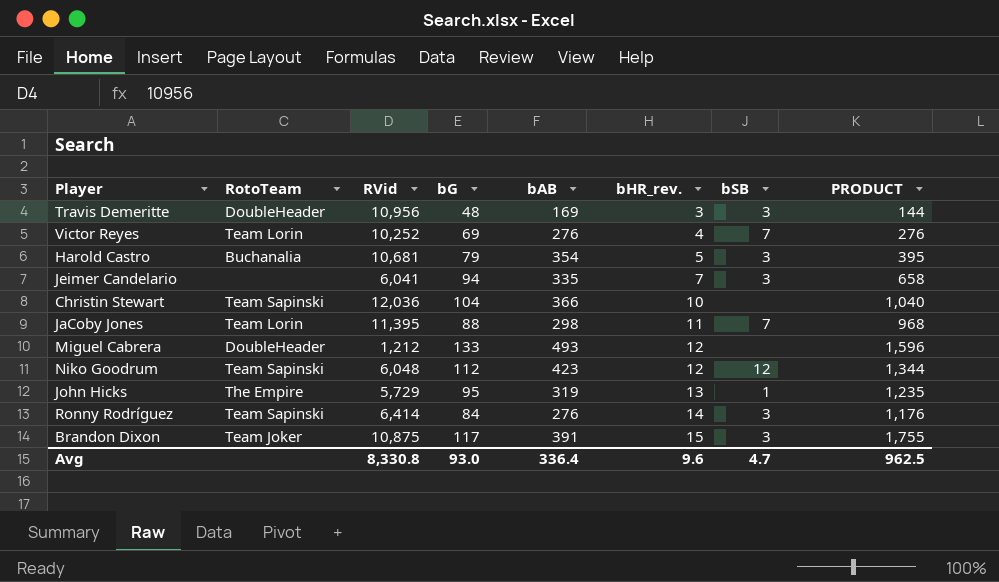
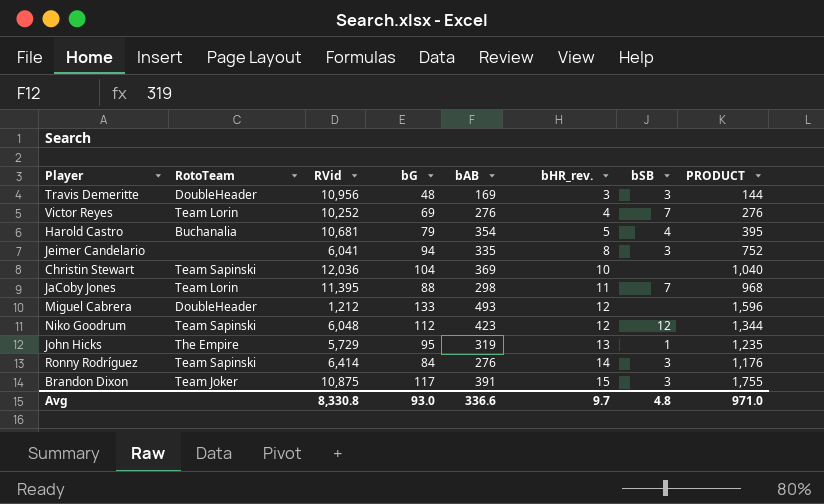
Harold Castro | bSB: 3 -> 4
Jeimer Candelario | bHR_rev.: 7 -> 8
Jeimer Candelario | PRODUCT: 658 -> 752
Christin Stewart | bAB: 366 -> 369
Avg | bAB: 336.4 -> 336.6
Avg | bHR_rev.: 9.6 -> 9.7
Avg | bSB: 4.7 -> 4.8
Avg | PRODUCT: 962.5 -> 971.0

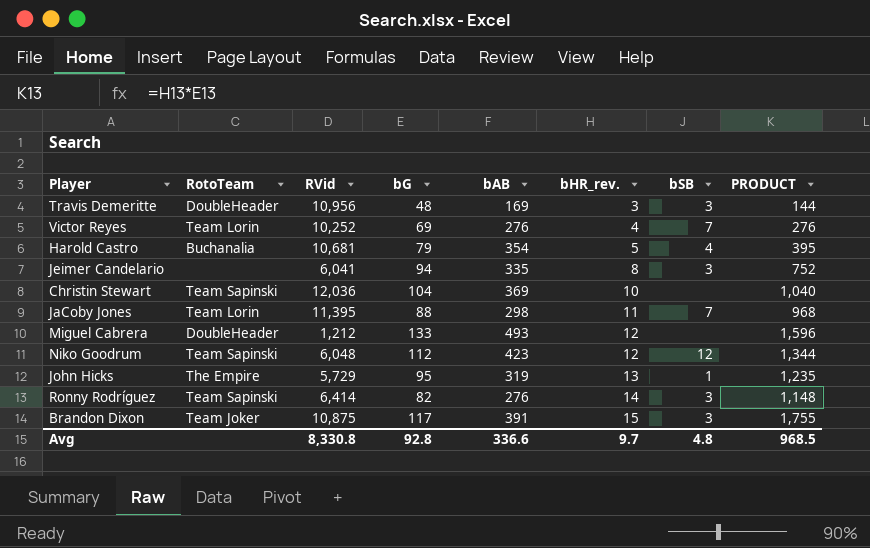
Ronny Rodríguez | bG: 84 -> 82
Ronny Rodríguez | PRODUCT: 1,176 -> 1,148
Avg | bG: 93.0 -> 92.8
Avg | PRODUCT: 971.0 -> 968.5

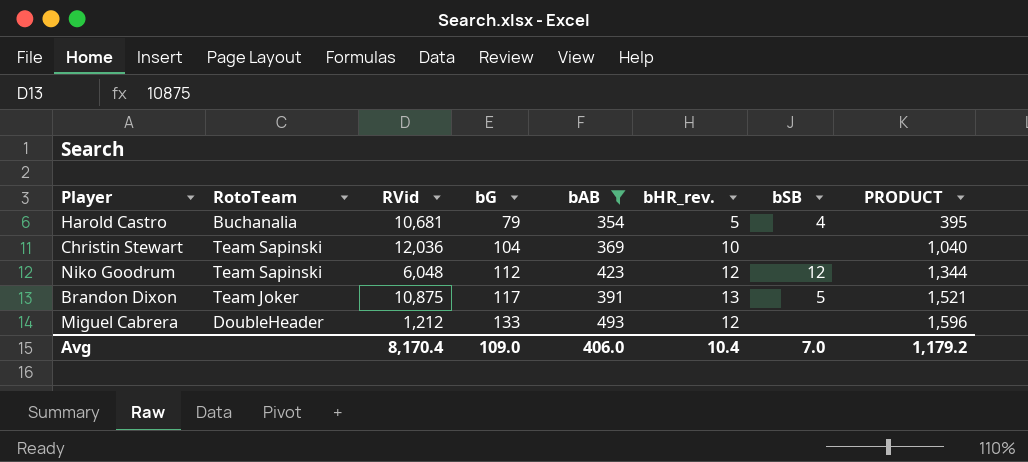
filter: none -> bAB >= 354
row order: bHR_rev. ascending -> bG ascending
Brandon Dixon | bHR_rev.: 15 -> 13
Brandon Dixon | bSB: 3 -> 5
Brandon Dixon | PRODUCT: 1,755 -> 1,521
Avg | RVid: 8,330.8 -> 8,170.4
Avg | bG: 92.8 -> 109.0
Avg | bAB: 336.6 -> 406.0
Avg | bHR_rev.: 9.7 -> 10.4
Avg | bSB: 4.8 -> 7.0
Avg | PRODUCT: 968.5 -> 1,179.2

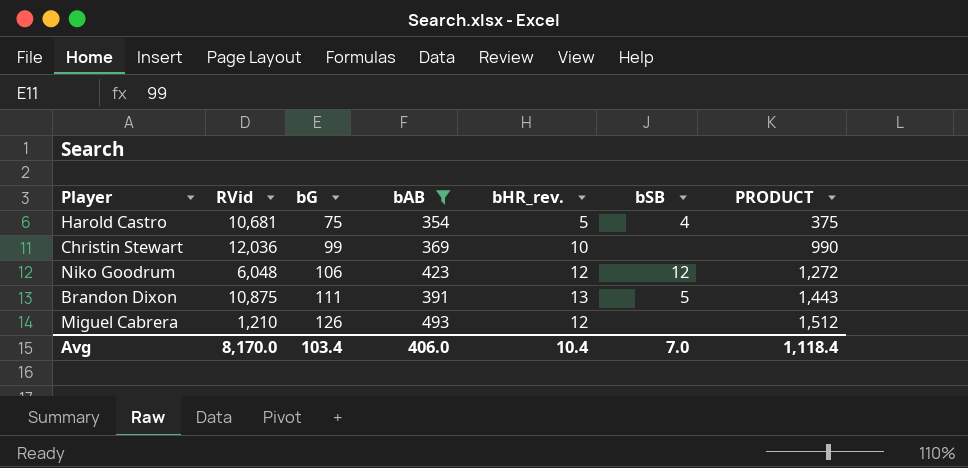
column RotoTeam | position: 2 -> none
Harold Castro | bG: 79 -> 75
Harold Castro | PRODUCT: 395 -> 375
Christin Stewart | bG: 104 -> 99
Christin Stewart | PRODUCT: 1,040 -> 990
Niko Goodrum | bG: 112 -> 106
Niko Goodrum | PRODUCT: 1,344 -> 1,272
Brandon Dixon | bG: 117 -> 111
Brandon Dixon | PRODUCT: 1,521 -> 1,443
Miguel Cabrera | RVid: 1,212 -> 1,210
Miguel Cabrera | bG: 133 -> 126
Miguel Cabrera | PRODUCT: 1,596 -> 1,512
Avg | RVid: 8,170.4 -> 8,170.0
Avg | bG: 109.0 -> 103.4
Avg | PRODUCT: 1,179.2 -> 1,118.4

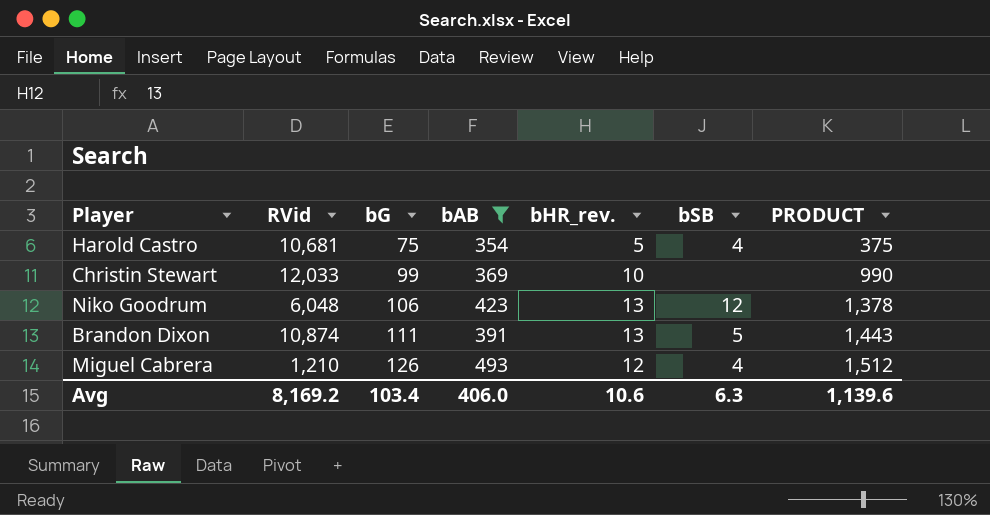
Christin Stewart | RVid: 12,036 -> 12,033
Niko Goodrum | bHR_rev.: 12 -> 13
Niko Goodrum | PRODUCT: 1,272 -> 1,378
Brandon Dixon | RVid: 10,875 -> 10,874
Miguel Cabrera | bSB: none -> 4
Avg | RVid: 8,170.0 -> 8,169.2
Avg | bHR_rev.: 10.4 -> 10.6
Avg | bSB: 7.0 -> 6.3
Avg | PRODUCT: 1,118.4 -> 1,139.6

